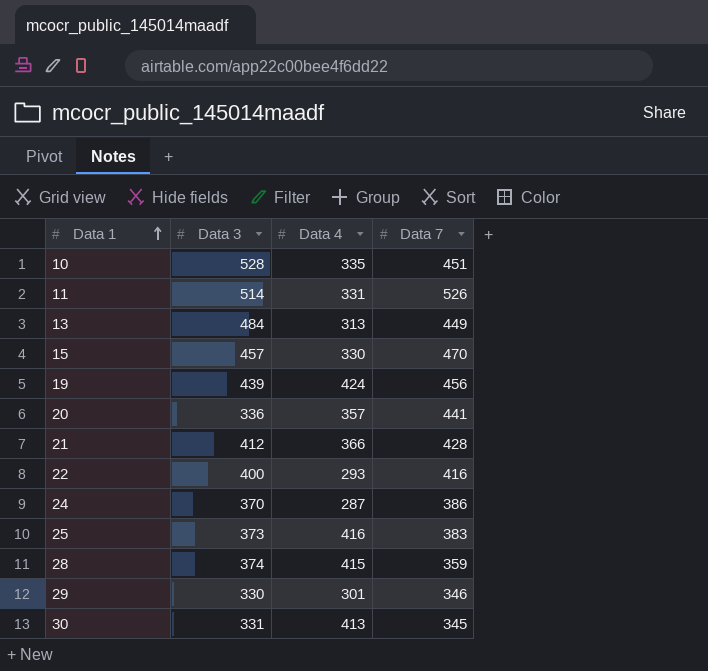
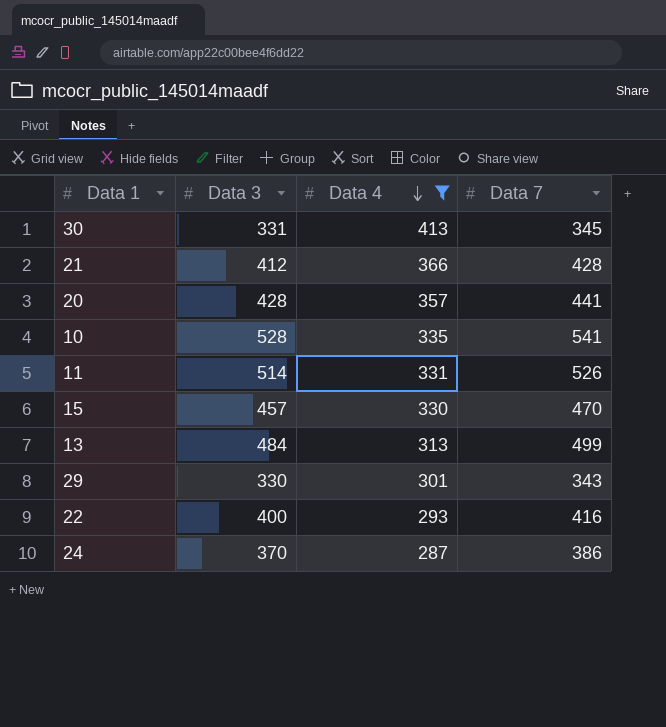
filter: none -> Data 4 <= 413
row order: Data 1 ascending -> Data 4 descending
20 | Data 3: 336 -> 428
10 | Data 7: 451 -> 541
13 | Data 7: 449 -> 499
29 | Data 7: 346 -> 343

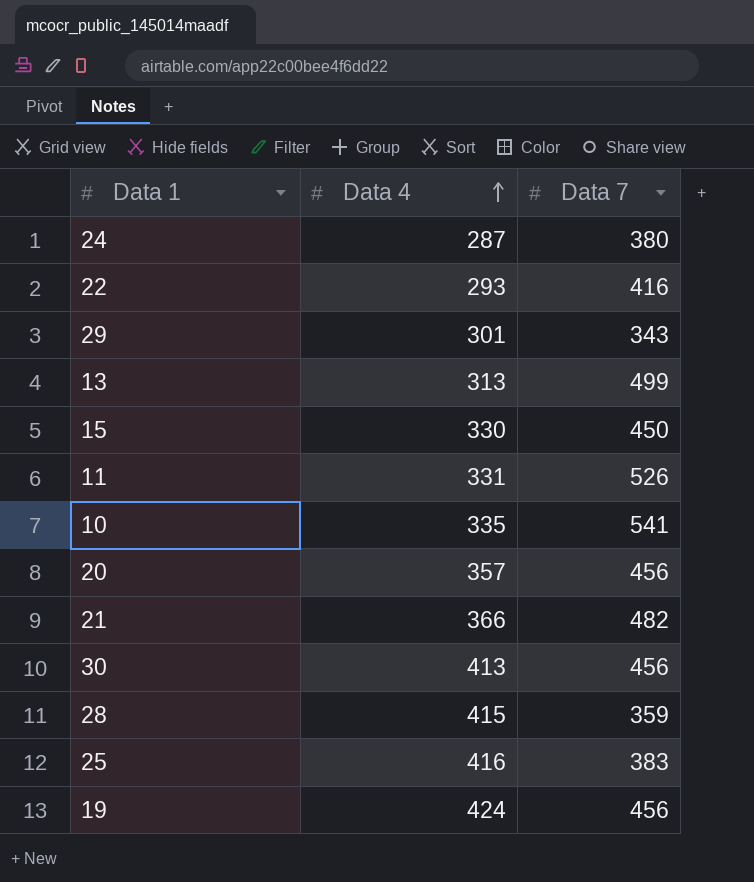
filter: Data 4 <= 413 -> none
row order: Data 4 descending -> Data 4 ascending
column Data 3 | position: 2 -> none
24 | Data 7: 386 -> 380
15 | Data 7: 470 -> 450
20 | Data 7: 441 -> 456
21 | Data 7: 428 -> 482
30 | Data 7: 345 -> 456

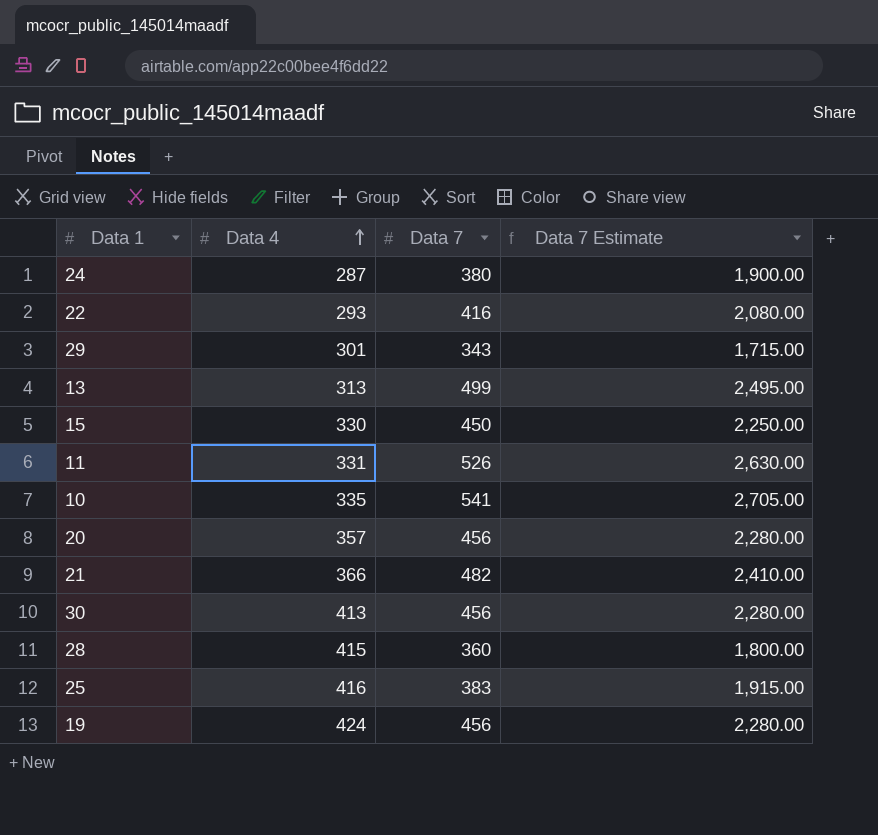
column Data 7 Estimate | formula: none -> [Data 7] * 5
28 | Data 7: 359 -> 360

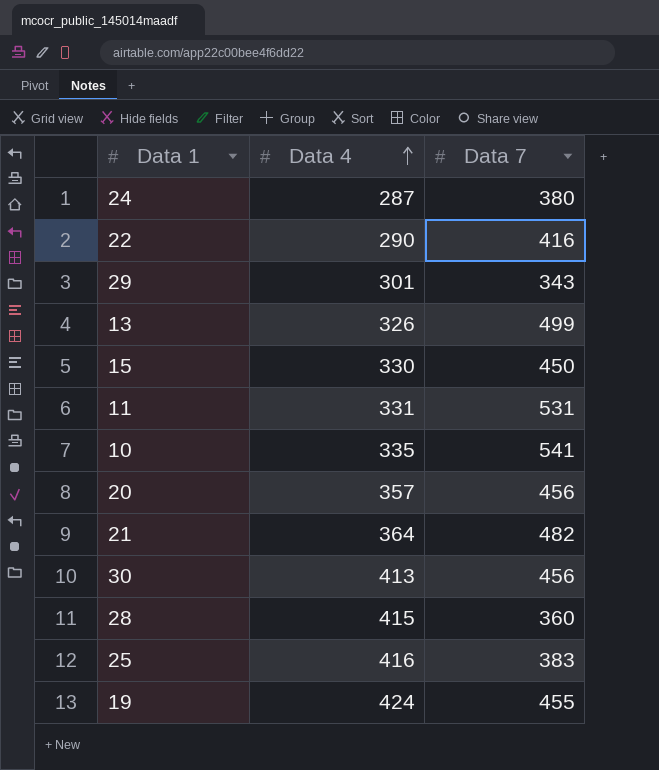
column Data 7 Estimate | formula: [Data 7] * 5 -> none
22 | Data 4: 293 -> 290
13 | Data 4: 313 -> 326
11 | Data 7: 526 -> 531
21 | Data 4: 366 -> 364
19 | Data 7: 456 -> 455

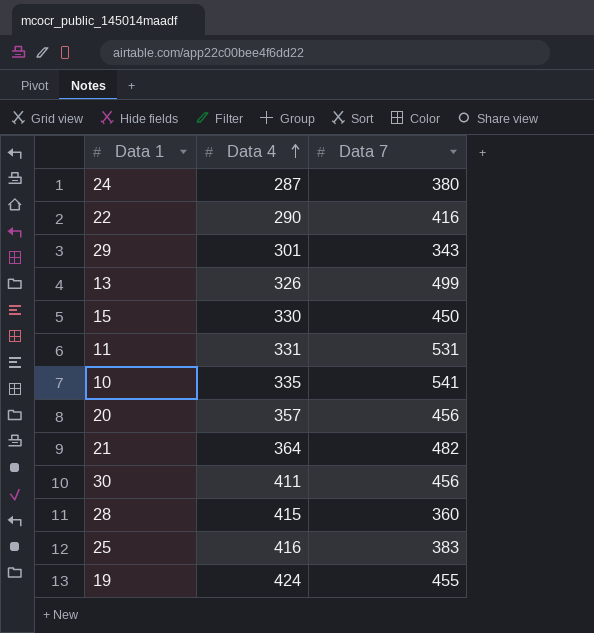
30 | Data 4: 413 -> 411

